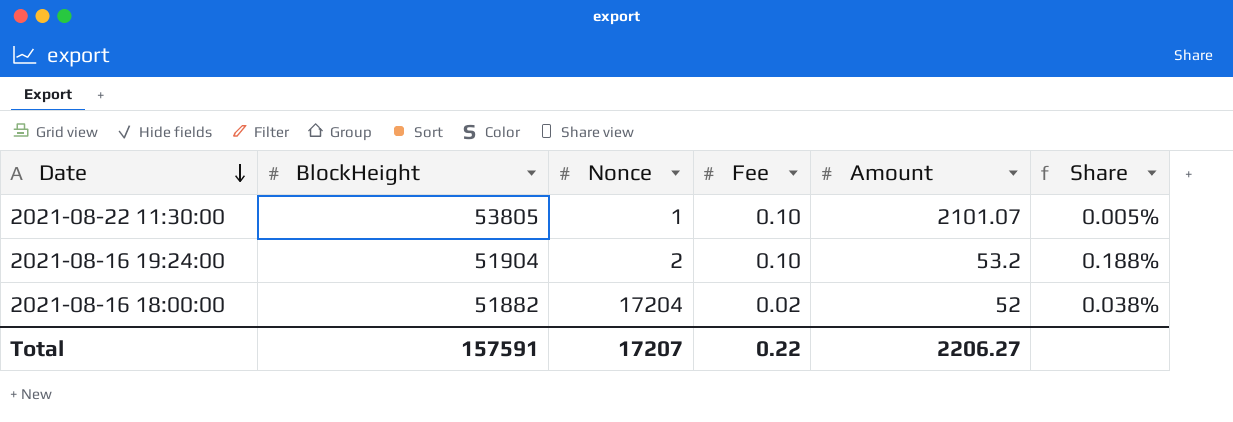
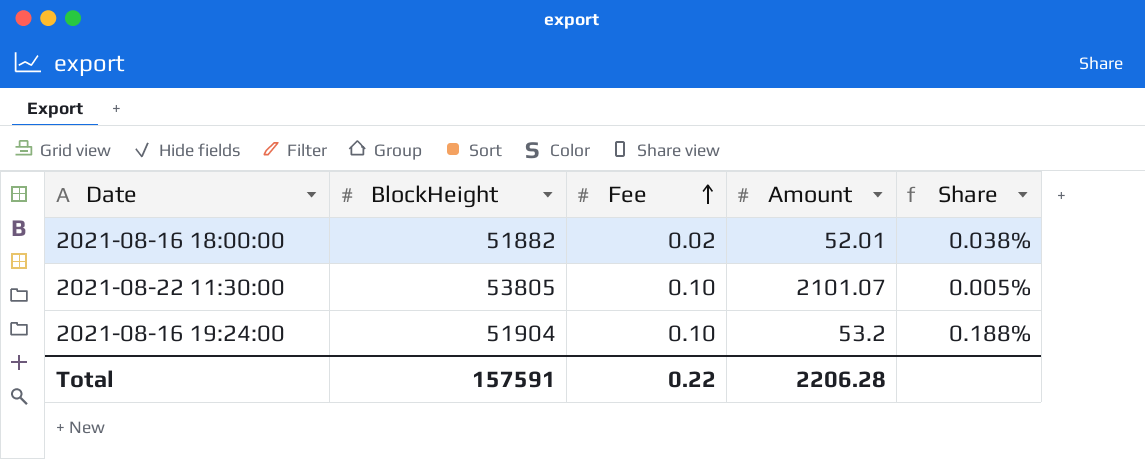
row order: Date descending -> Fee ascending
column Nonce | position: 3 -> none
2021-08-16 18:00:00 | Amount: 52 -> 52.01
Total | Amount: 2206.27 -> 2206.28

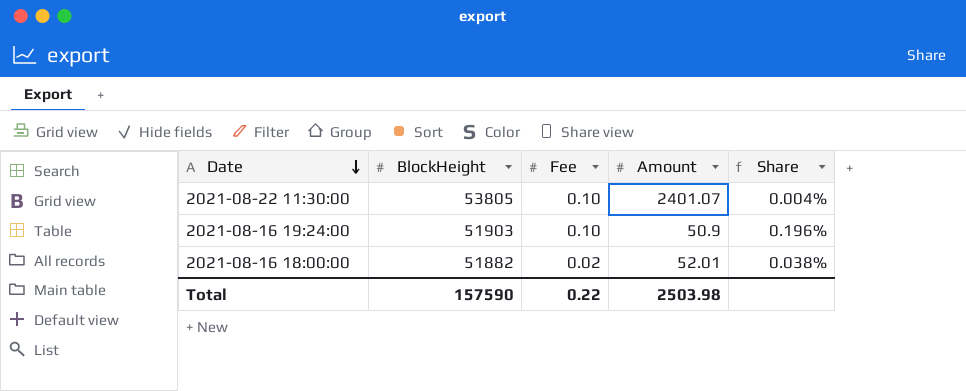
row order: Fee ascending -> Date descending
2021-08-22 11:30:00 | Amount: 2101.07 -> 2401.07
2021-08-22 11:30:00 | Share: 0.005% -> 0.004%
2021-08-16 19:24:00 | BlockHeight: 51904 -> 51903
2021-08-16 19:24:00 | Amount: 53.2 -> 50.9
2021-08-16 19:24:00 | Share: 0.188% -> 0.196%
Total | BlockHeight: 157591 -> 157590
Total | Amount: 2206.28 -> 2503.98

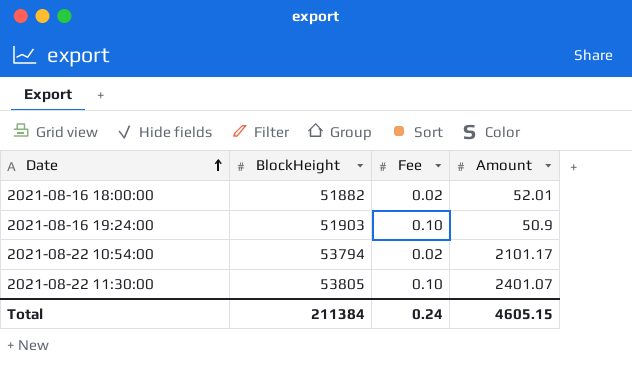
row order: Date descending -> Date ascending
column Share | formula: [Fee] / [Amount] -> none
row 2021-08-22 10:54:00: none -> 53794 | 0.02 | 2101.17
Total | BlockHeight: 157590 -> 211384
Total | Fee: 0.22 -> 0.24
Total | Amount: 2503.98 -> 4605.15

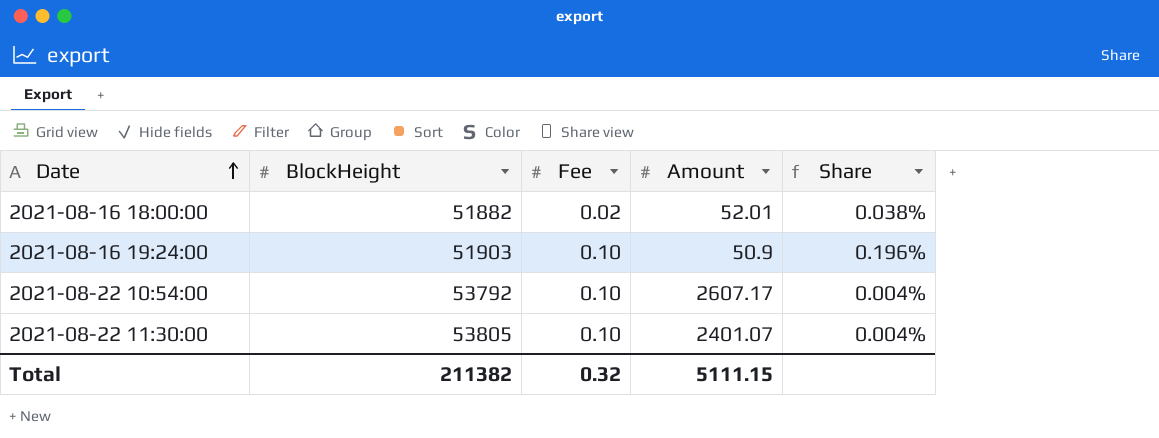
column Share | formula: none -> [Fee] / [Amount]
2021-08-22 10:54:00 | BlockHeight: 53794 -> 53792
2021-08-22 10:54:00 | Fee: 0.02 -> 0.10
2021-08-22 10:54:00 | Amount: 2101.17 -> 2607.17
Total | BlockHeight: 211384 -> 211382
Total | Fee: 0.24 -> 0.32
Total | Amount: 4605.15 -> 5111.15

